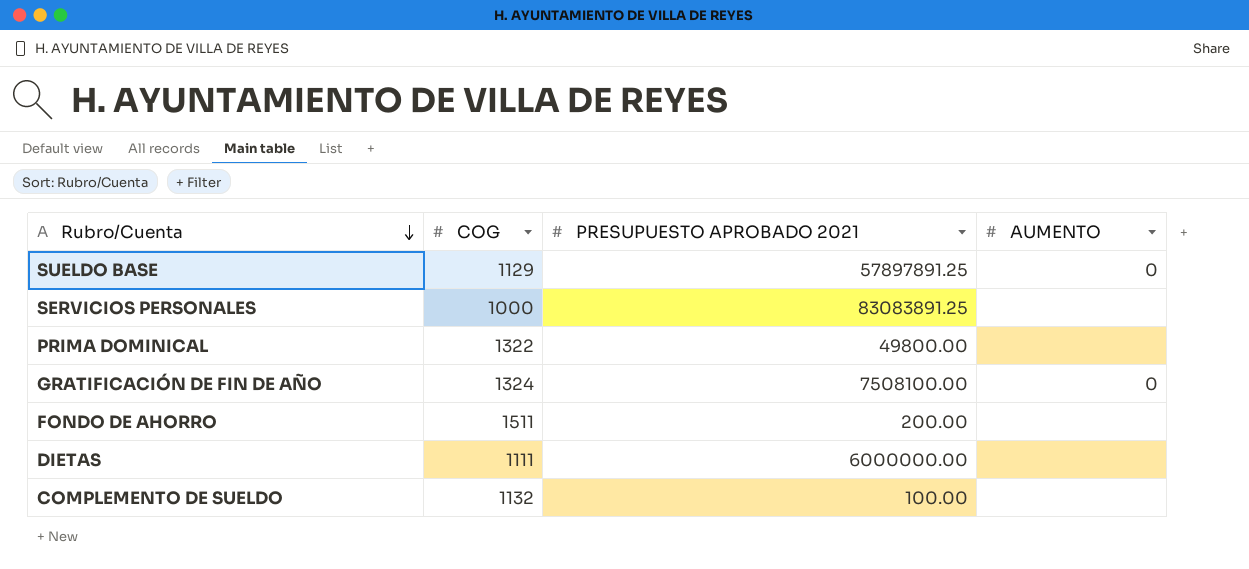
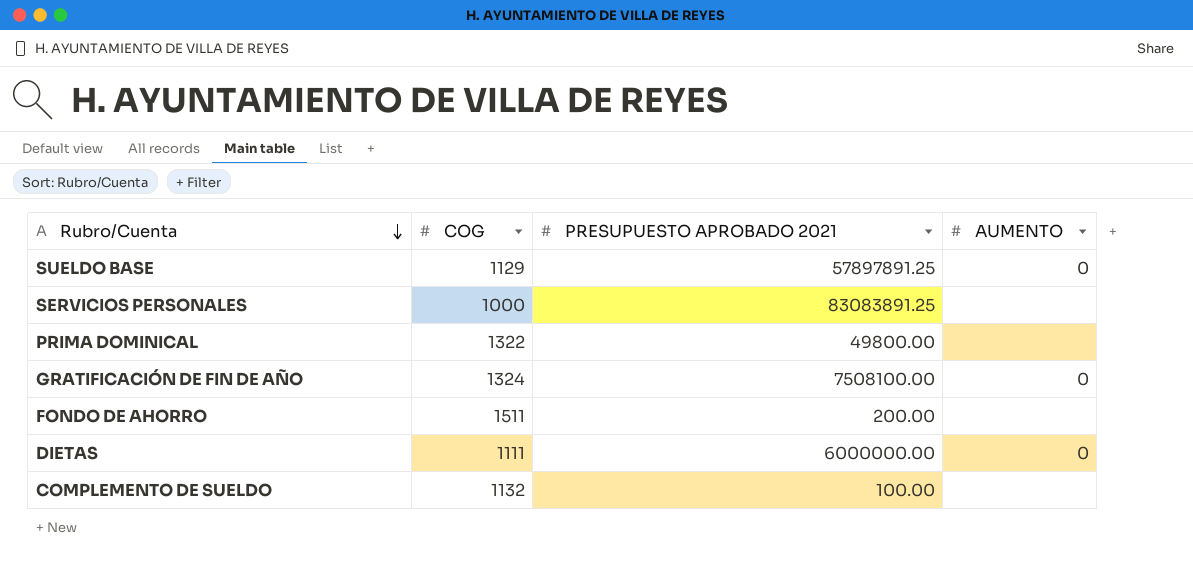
DIETAS | AUMENTO: none -> 0

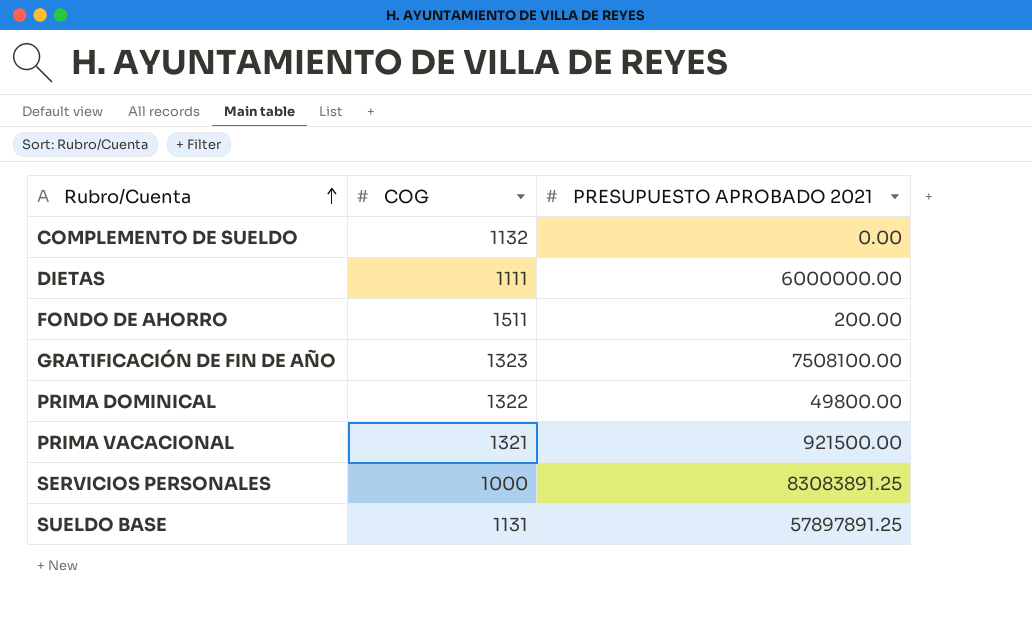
row order: Rubro/Cuenta descending -> Rubro/Cuenta ascending
column AUMENTO | position: 4 -> none
COMPLEMENTO DE SUELDO | PRESUPUESTO APROBADO 2021: 100.00 -> 0.00
GRATIFICACIÓN DE FIN DE AÑO | COG: 1324 -> 1323
row PRIMA VACACIONAL: none -> 1321 | 921500.00
SUELDO BASE | COG: 1129 -> 1131

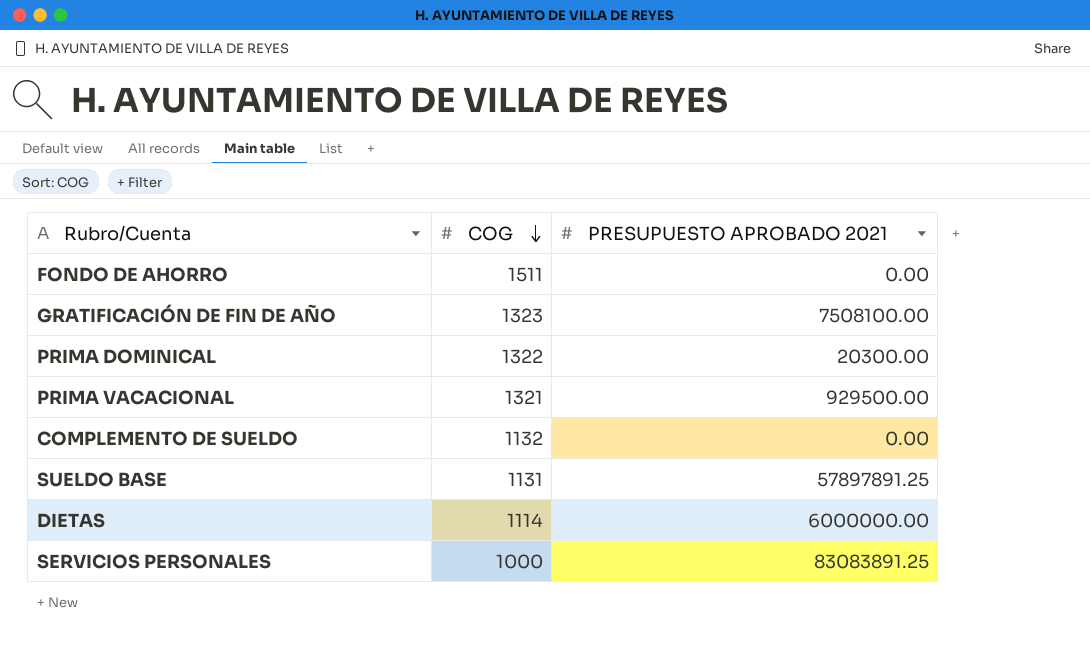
row order: Rubro/Cuenta ascending -> COG descending
FONDO DE AHORRO | PRESUPUESTO APROBADO 2021: 200.00 -> 0.00
PRIMA DOMINICAL | PRESUPUESTO APROBADO 2021: 49800.00 -> 20300.00
PRIMA VACACIONAL | PRESUPUESTO APROBADO 2021: 921500.00 -> 929500.00
DIETAS | COG: 1111 -> 1114

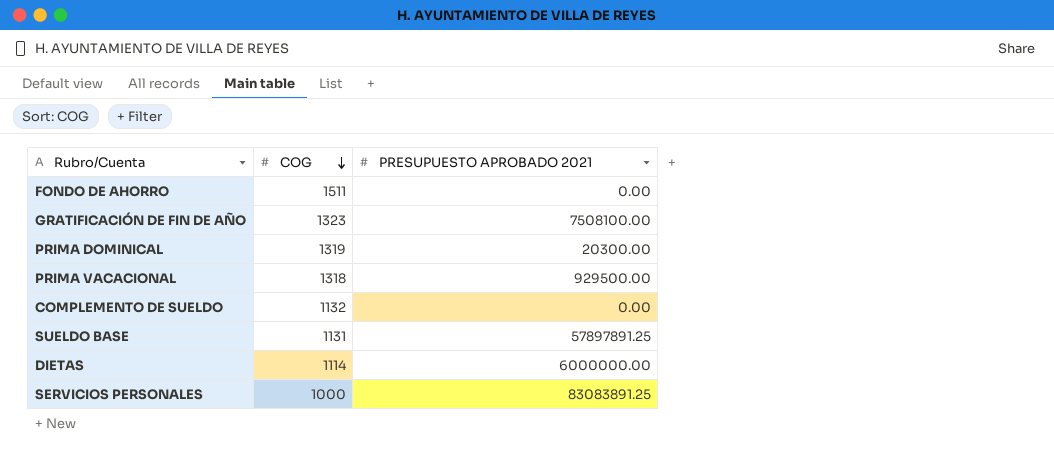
PRIMA DOMINICAL | COG: 1322 -> 1319
PRIMA VACACIONAL | COG: 1321 -> 1318

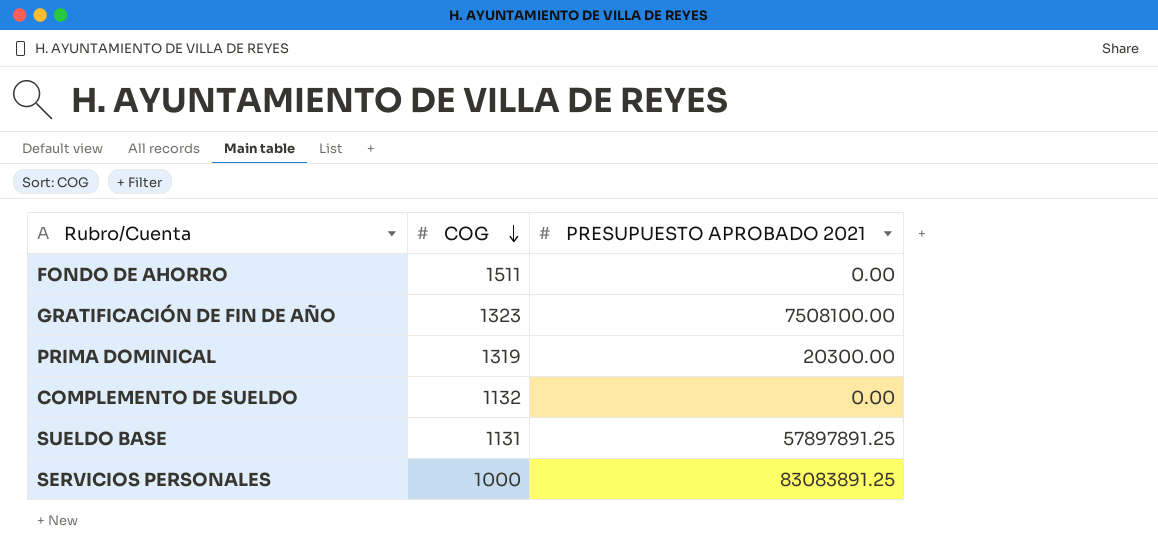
row PRIMA VACACIONAL: 1318 | 929500.00 -> none
row DIETAS: 1114 | 6000000.00 -> none

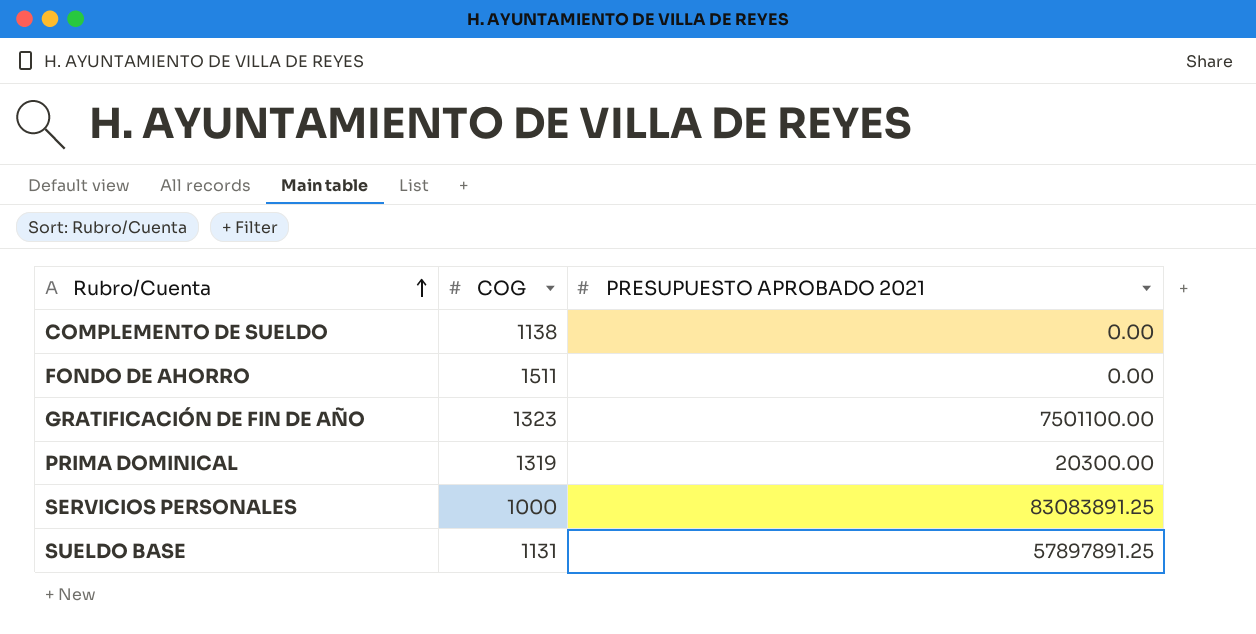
row order: COG descending -> Rubro/Cuenta ascending
COMPLEMENTO DE SUELDO | COG: 1132 -> 1138
GRATIFICACIÓN DE FIN DE AÑO | PRESUPUESTO APROBADO 2021: 7508100.00 -> 7501100.00

